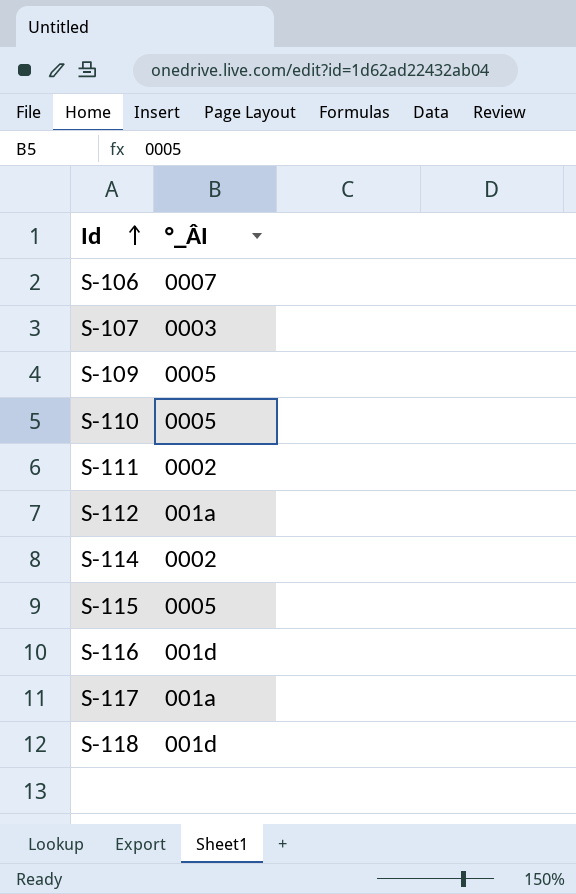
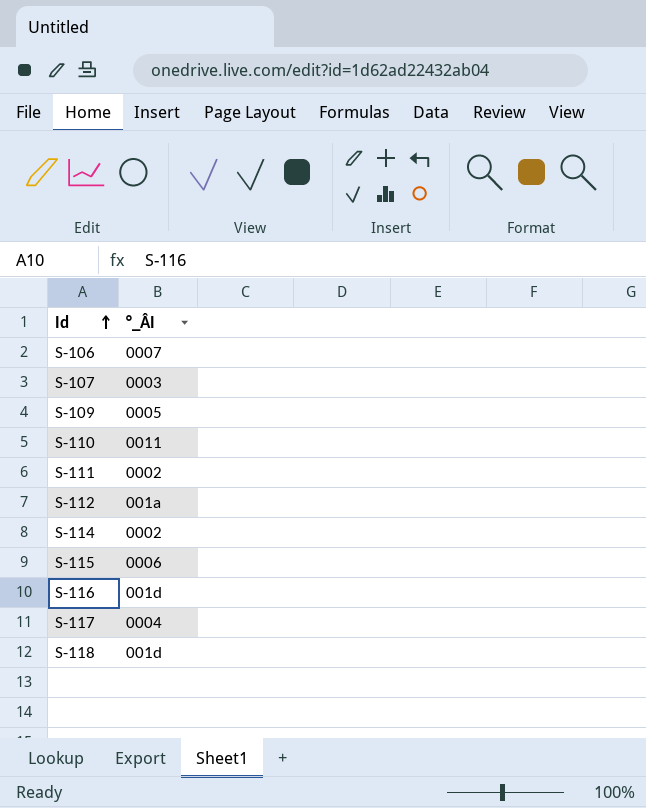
S-110 | °_ÂI: 0005 -> 0011
S-115 | °_ÂI: 0005 -> 0006
S-117 | °_ÂI: 001a -> 0004

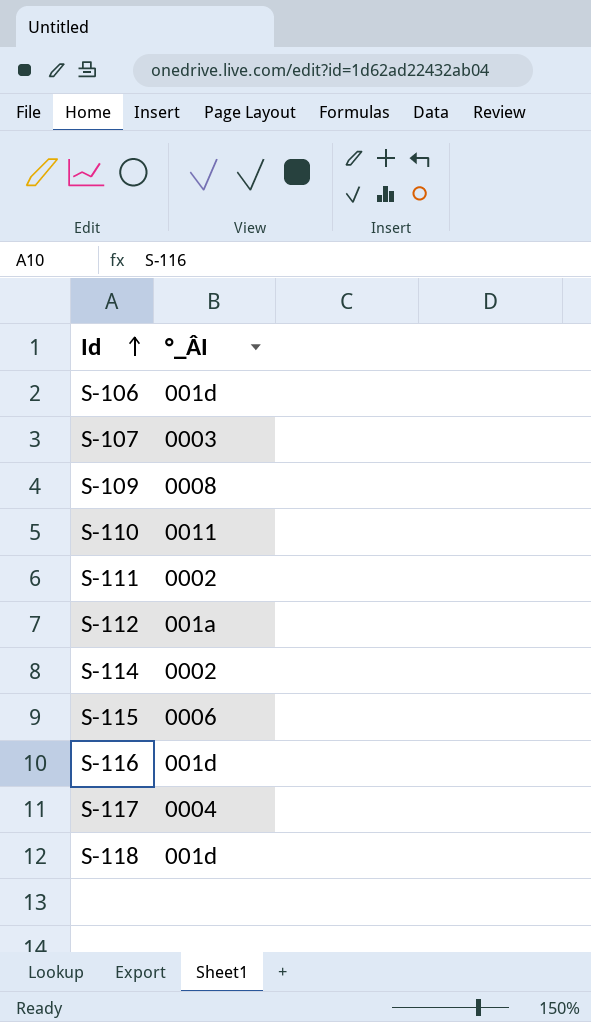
S-106 | °_ÂI: 0007 -> 001d
S-109 | °_ÂI: 0005 -> 0008

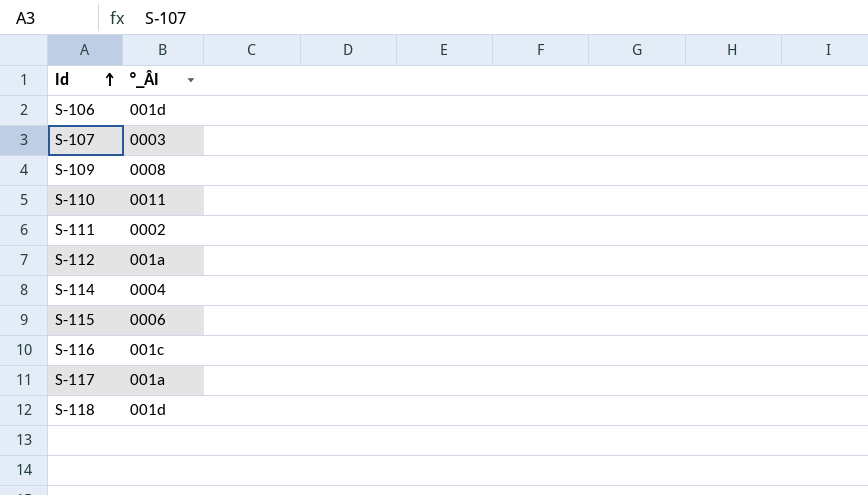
S-114 | °_ÂI: 0002 -> 0004
S-116 | °_ÂI: 001d -> 001c
S-117 | °_ÂI: 0004 -> 001a

